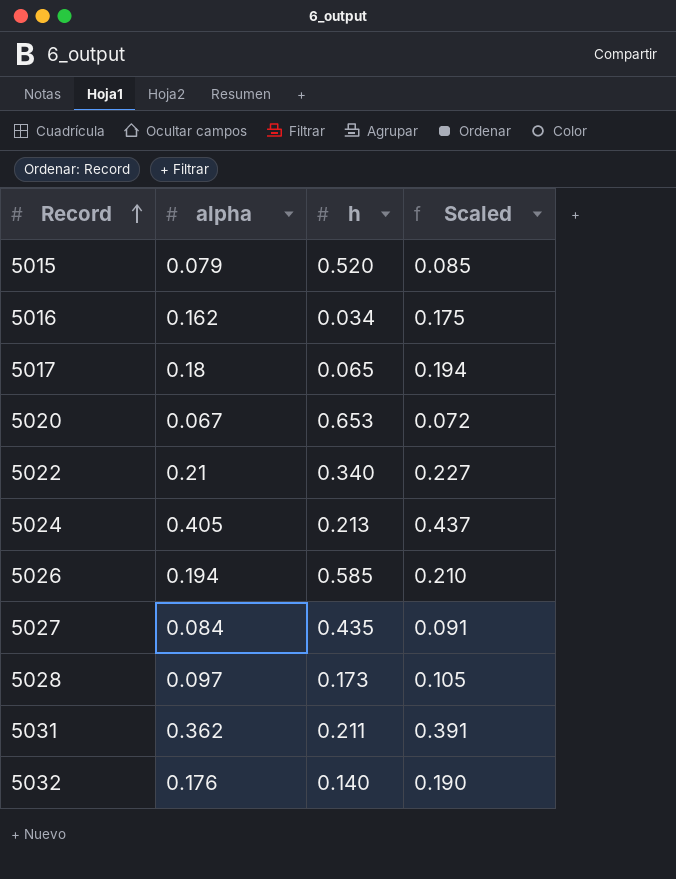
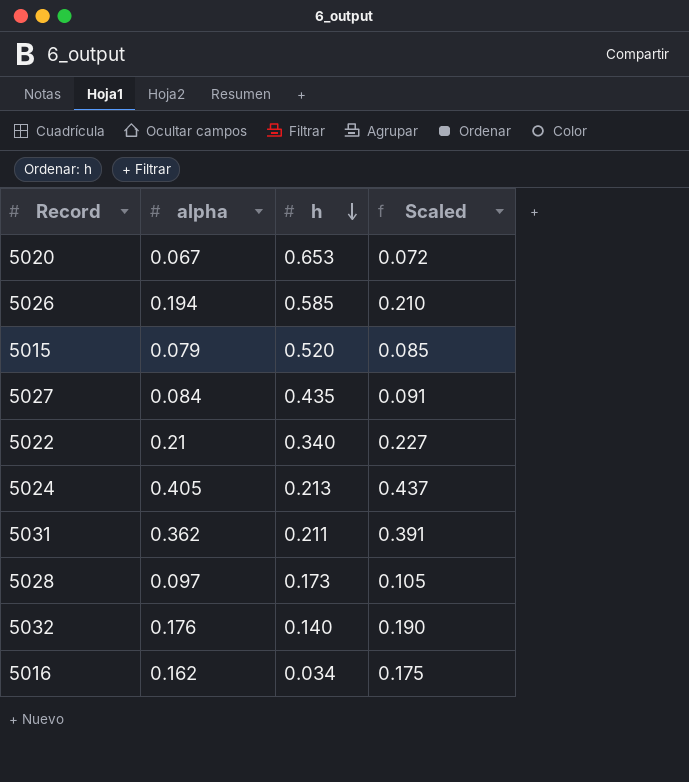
row order: Record ascending -> h descending
row 5017: 0.18 | 0.065 | 0.194 -> none

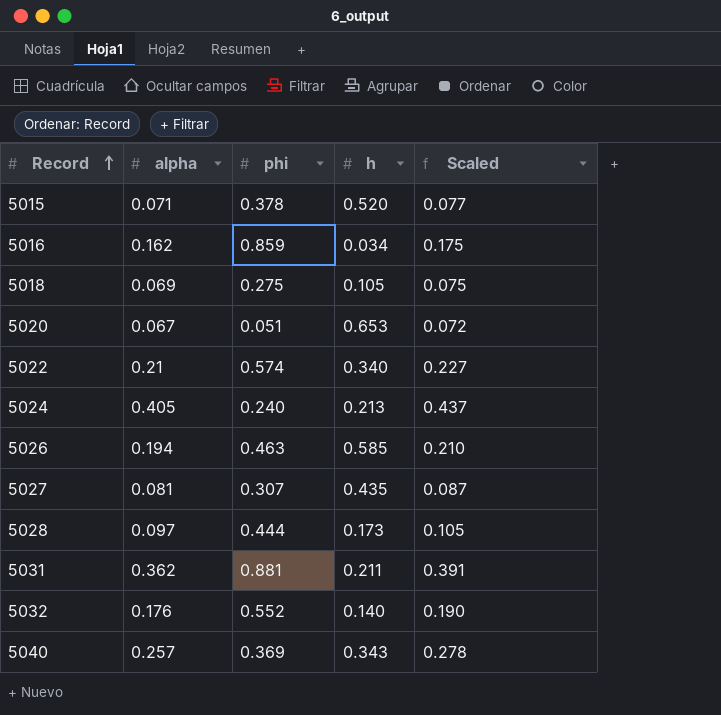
row order: h descending -> Record ascending
column phi | position: none -> 3
5015 | alpha: 0.079 -> 0.071
5015 | Scaled: 0.085 -> 0.077
row 5018: none -> 0.069 | 0.275 | 0.105 | 0.075
5027 | alpha: 0.084 -> 0.081
5027 | Scaled: 0.091 -> 0.087
row 5040: none -> 0.257 | 0.369 | 0.343 | 0.278

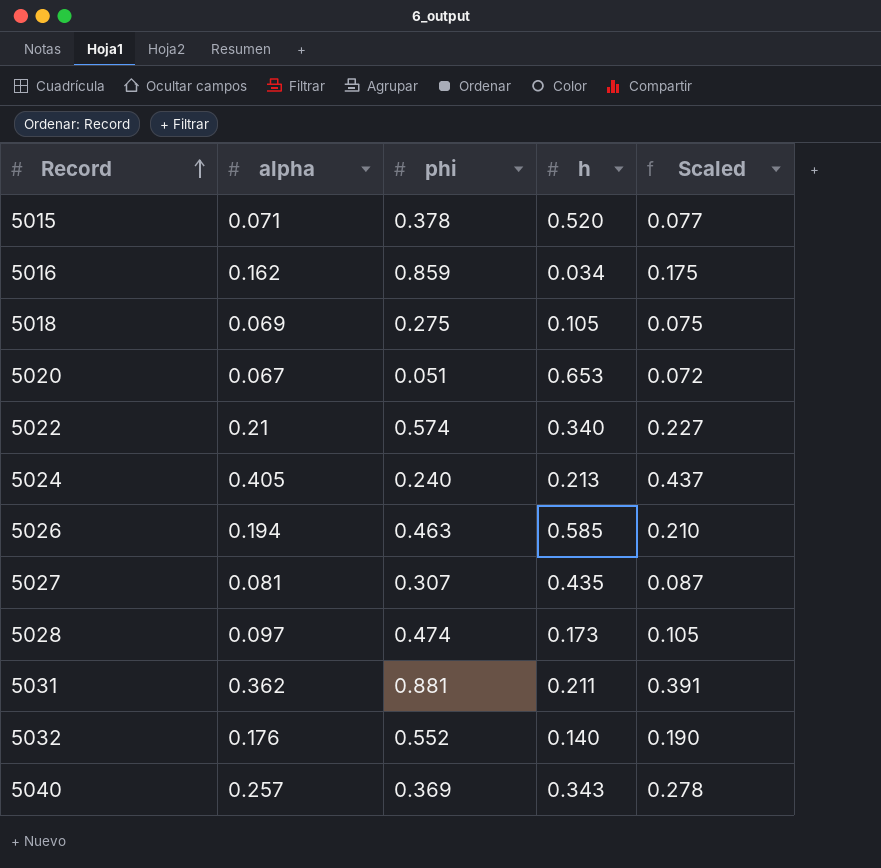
5028 | phi: 0.444 -> 0.474

